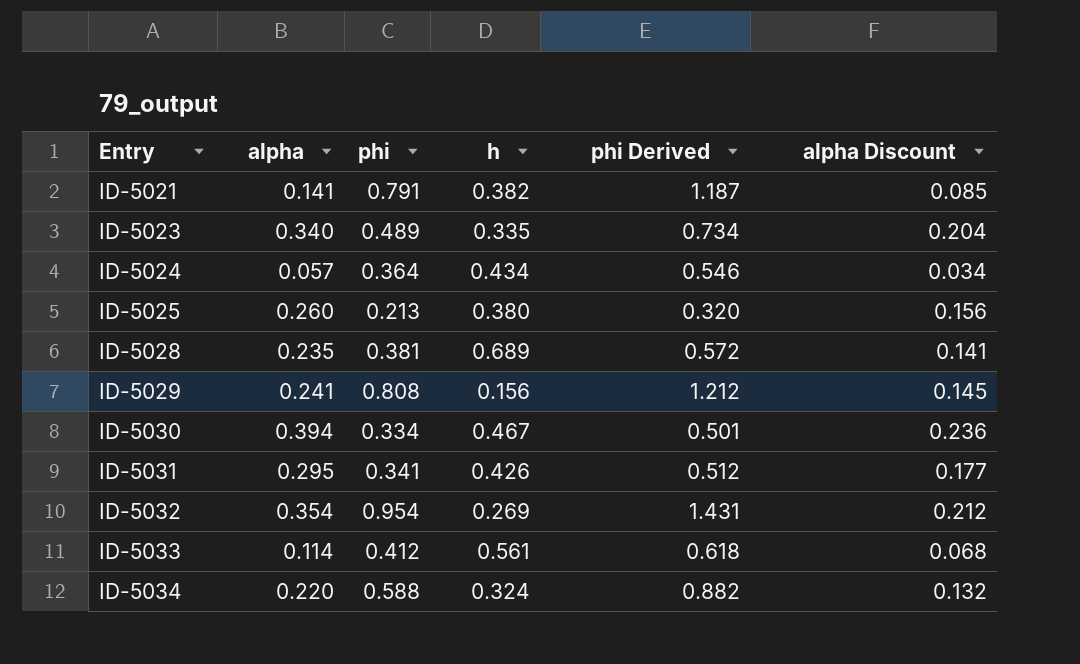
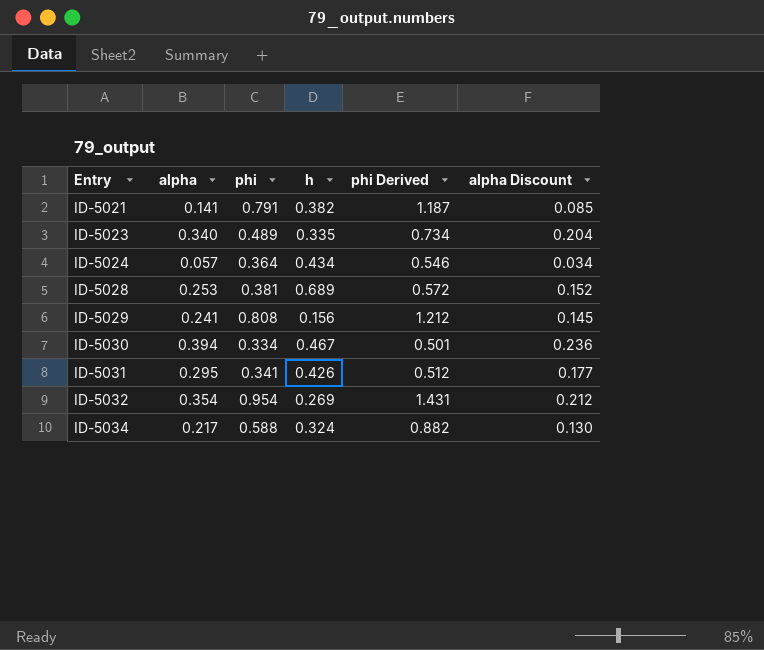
row ID-5025: 0.260 | 0.213 | 0.380 | 0.320 | 0.156 -> none
row ID-5033: 0.114 | 0.412 | 0.561 | 0.618 | 0.068 -> none
ID-5028 | alpha: 0.235 -> 0.253
ID-5028 | alpha Discount: 0.141 -> 0.152
ID-5034 | alpha: 0.220 -> 0.217
ID-5034 | alpha Discount: 0.132 -> 0.130

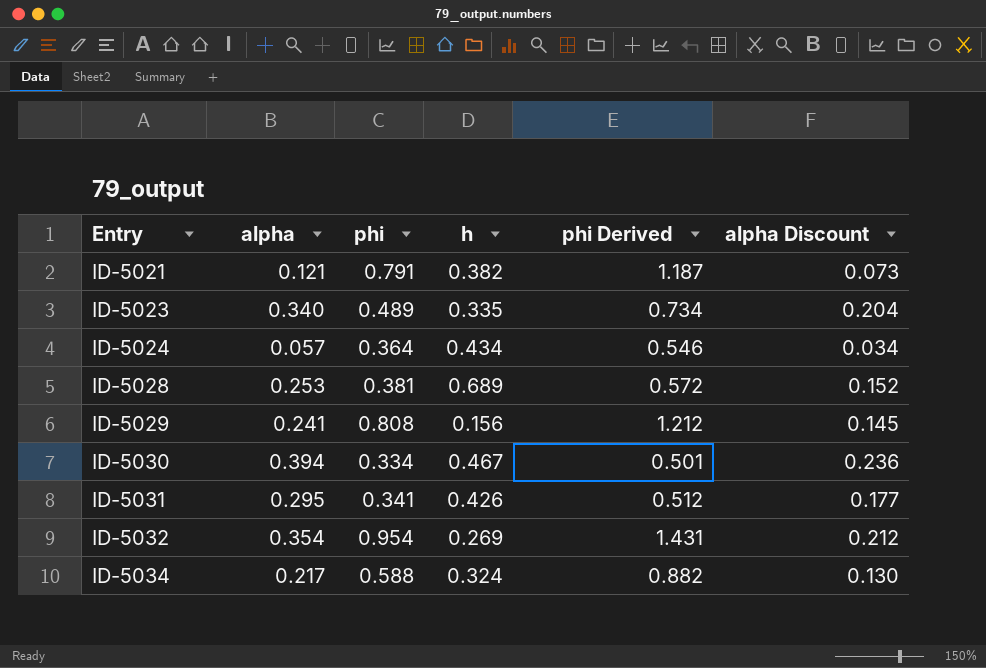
ID-5021 | alpha: 0.141 -> 0.121
ID-5021 | alpha Discount: 0.085 -> 0.073

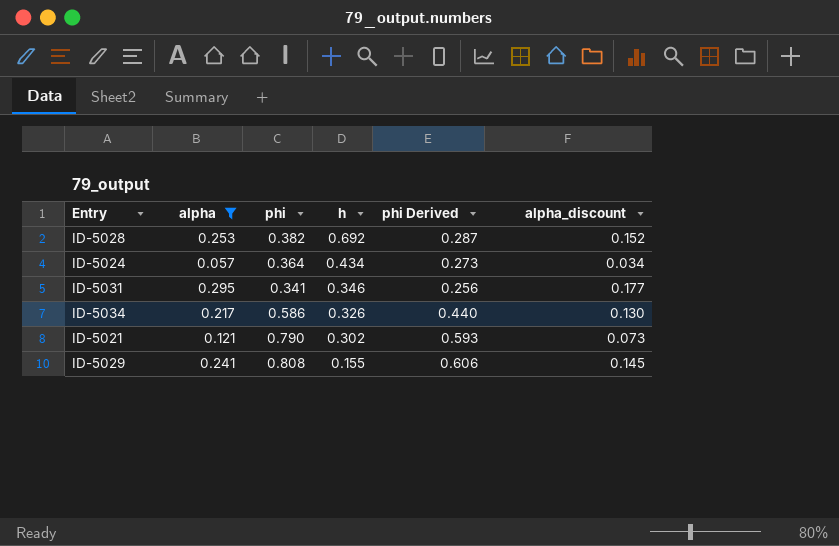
filter: none -> alpha <= 0.295
row order: Entry ascending -> h descending
column phi Derived | formula: [phi] * 1.5 -> [phi] * 0.75
column name: alpha Discount -> alpha_discount
ID-5028 | phi: 0.381 -> 0.382
ID-5028 | h: 0.689 -> 0.692
ID-5031 | h: 0.426 -> 0.346
ID-5034 | phi: 0.588 -> 0.586
ID-5034 | h: 0.324 -> 0.326
ID-5021 | phi: 0.791 -> 0.790
ID-5021 | h: 0.382 -> 0.302
ID-5029 | h: 0.156 -> 0.155

